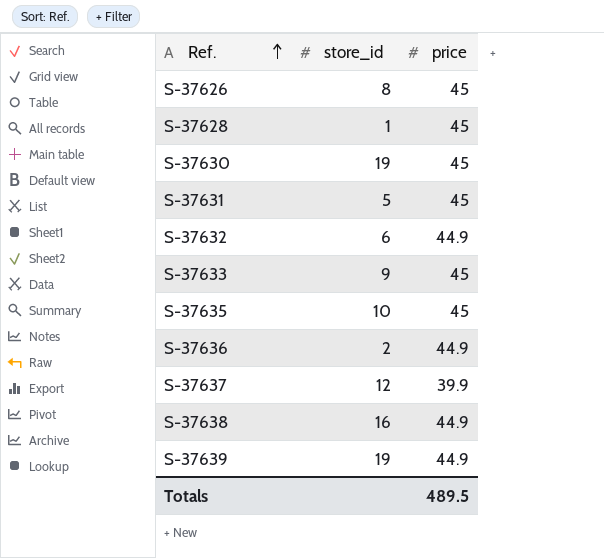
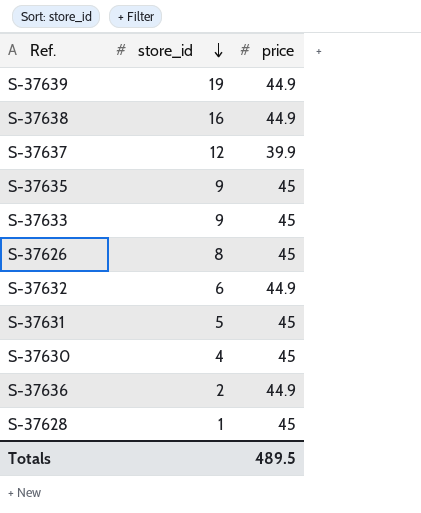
row order: Ref. ascending -> store_id descending
S-37635 | store_id: 10 -> 9
S-37630 | store_id: 19 -> 4

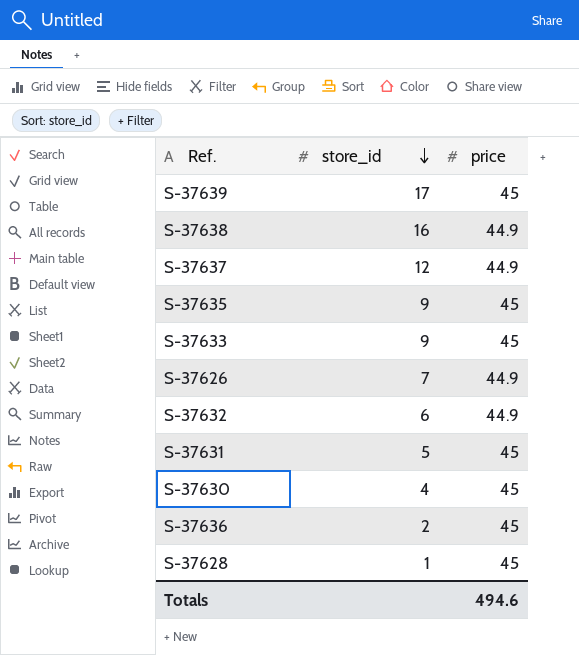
S-37639 | store_id: 19 -> 17
S-37639 | price: 44.9 -> 45
S-37637 | price: 39.9 -> 44.9
S-37626 | store_id: 8 -> 7
S-37626 | price: 45 -> 44.9
S-37636 | price: 44.9 -> 45
Totals | price: 489.5 -> 494.6

